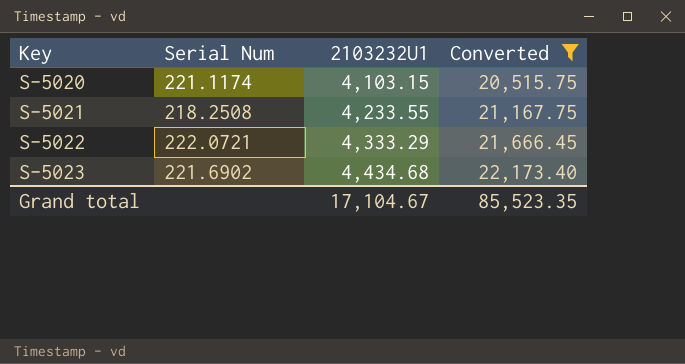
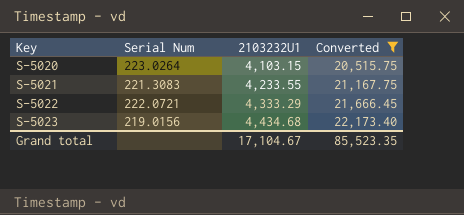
S-5020 | Serial Num: 221.1174 -> 223.0264
S-5021 | Serial Num: 218.2508 -> 221.3083
S-5023 | Serial Num: 221.6902 -> 219.0156

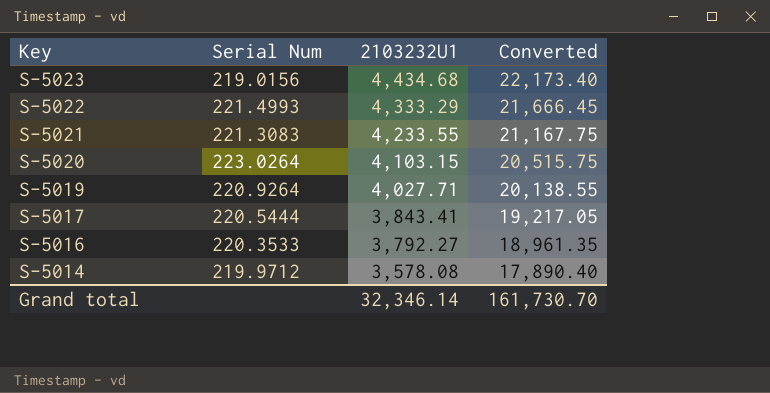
filter: Converted >= 20,515.75 -> none
row order: Key ascending -> Key descending
S-5022 | Serial Num: 222.0721 -> 221.4993
Grand total | 2103232U1: 17,104.67 -> 32,346.14
Grand total | Converted: 85,523.35 -> 161,730.70

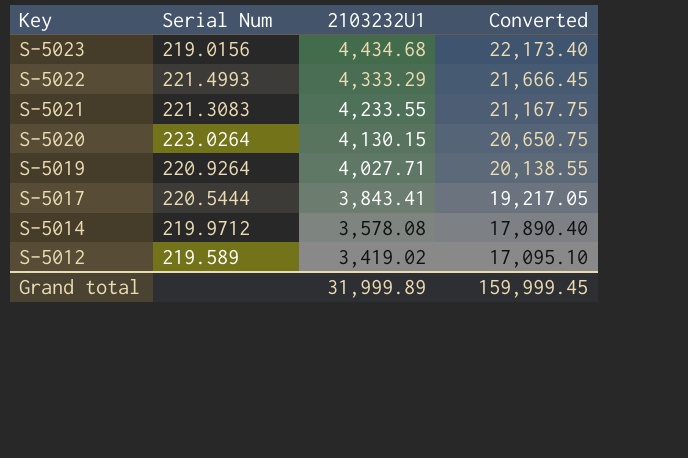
row S-5016: 220.3533 | 3,792.27 | 18,961.35 -> none
S-5020 | 2103232U1: 4,103.15 -> 4,130.15
S-5020 | Converted: 20,515.75 -> 20,650.75
row S-5012: none -> 219.589 | 3,419.02 | 17,095.10
Grand total | 2103232U1: 32,346.14 -> 31,999.89
Grand total | Converted: 161,730.70 -> 159,999.45

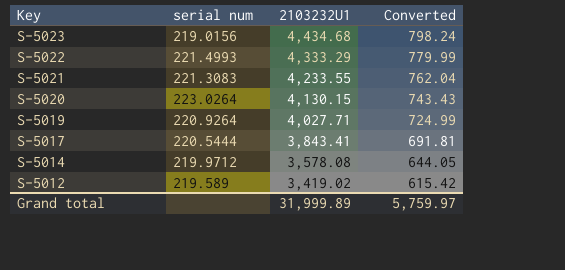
column name: Serial Num -> serial num
column Converted | formula: [2103232U1] * 5 -> [2103232U1] * 0.18
Grand total | Converted: 159,999.45 -> 5,759.97

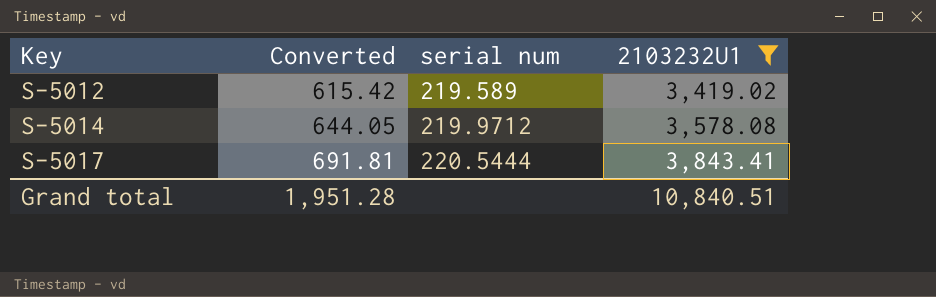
filter: none -> 2103232U1 <= 3,843.41
row order: Key descending -> Key ascending
column Converted | position: 4 -> 2
Grand total | Converted: 5,759.97 -> 1,951.28
Grand total | 2103232U1: 31,999.89 -> 10,840.51

